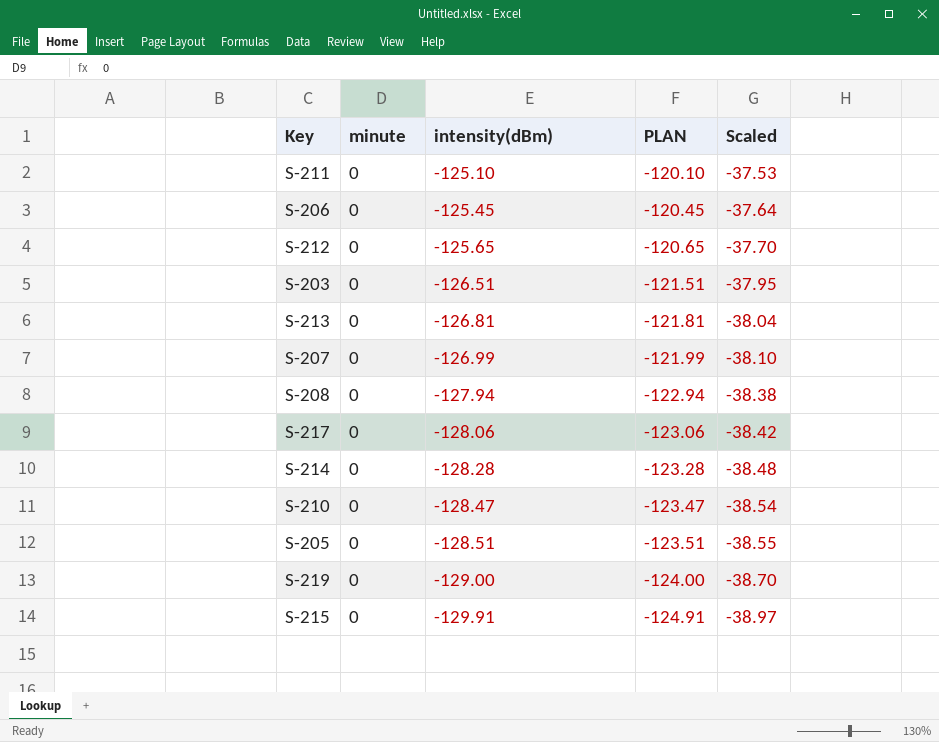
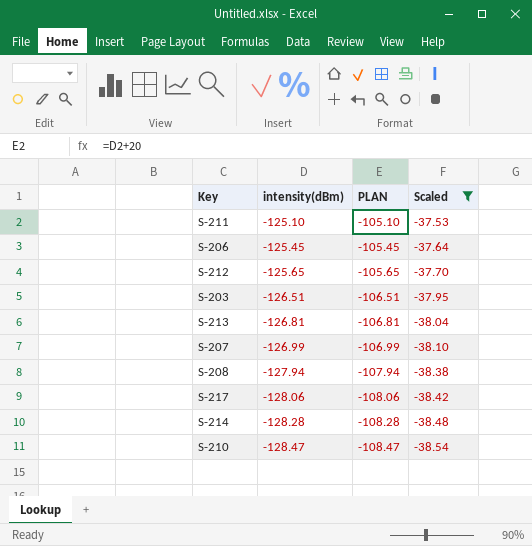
filter: none -> Scaled >= -38.54
column minute | position: 2 -> none
column PLAN | formula: [intensity(dBm)] + 5 -> [intensity(dBm)] + 20

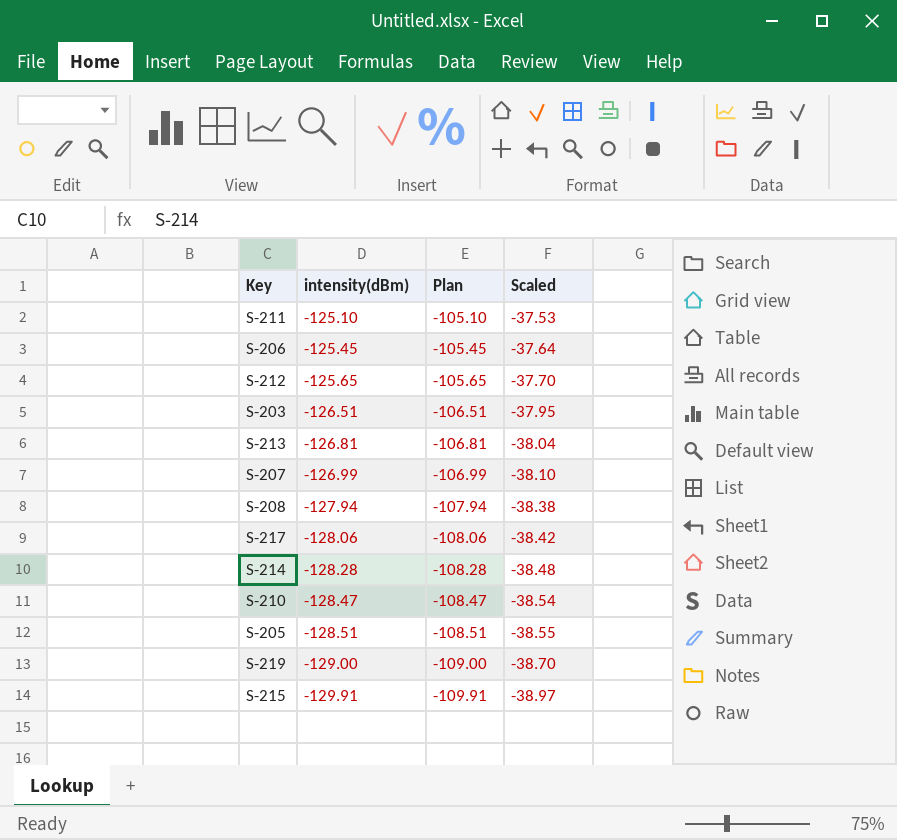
filter: Scaled >= -38.54 -> none
column name: PLAN -> Plan

